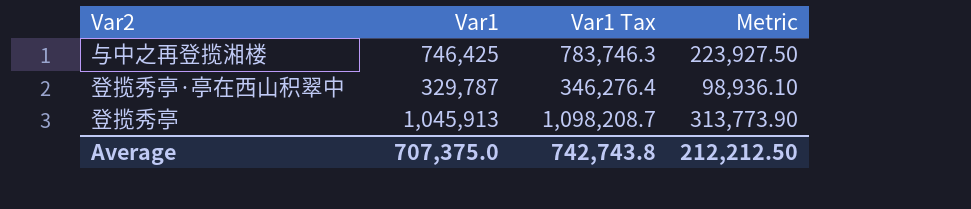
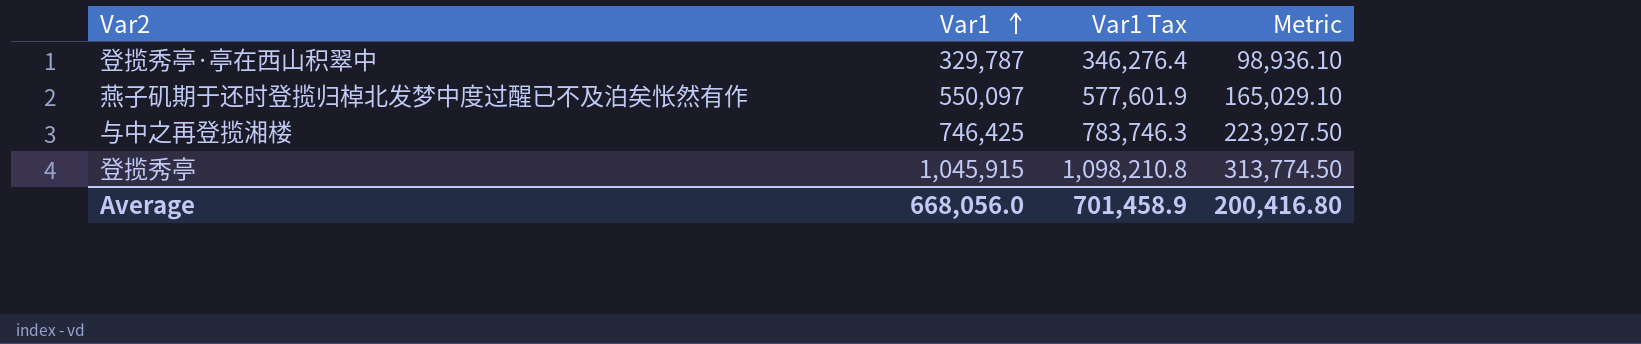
row order: none -> Var1 ascending
row 燕子矶期于还时登揽归棹北发梦中度过醒已不及泊矣怅然有作: none -> 550,097 | 577,601.9 | 165,029.10
登揽秀亭 | Var1: 1,045,913 -> 1,045,915
登揽秀亭 | Var1 Tax: 1,098,208.7 -> 1,098,210.8
登揽秀亭 | Metric: 313,773.90 -> 313,774.50
Average | Var1: 707,375.0 -> 668,056.0
Average | Var1 Tax: 742,743.8 -> 701,458.9
Average | Metric: 212,212.50 -> 200,416.80

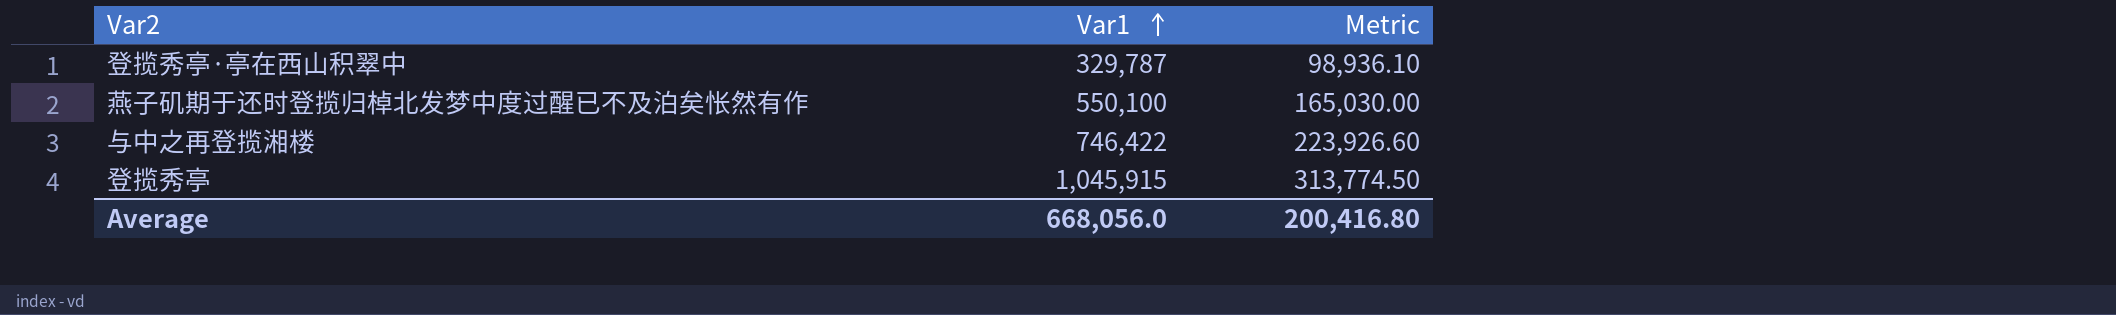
column Var1 Tax | formula: [Var1] * 1.05 -> none
燕子矶期于还时登揽归棹北发梦中度过醒已不及泊矣怅然有作 | Var1: 550,097 -> 550,100
燕子矶期于还时登揽归棹北发梦中度过醒已不及泊矣怅然有作 | Metric: 165,029.10 -> 165,030.00
与中之再登揽湘楼 | Var1: 746,425 -> 746,422
与中之再登揽湘楼 | Metric: 223,927.50 -> 223,926.60

